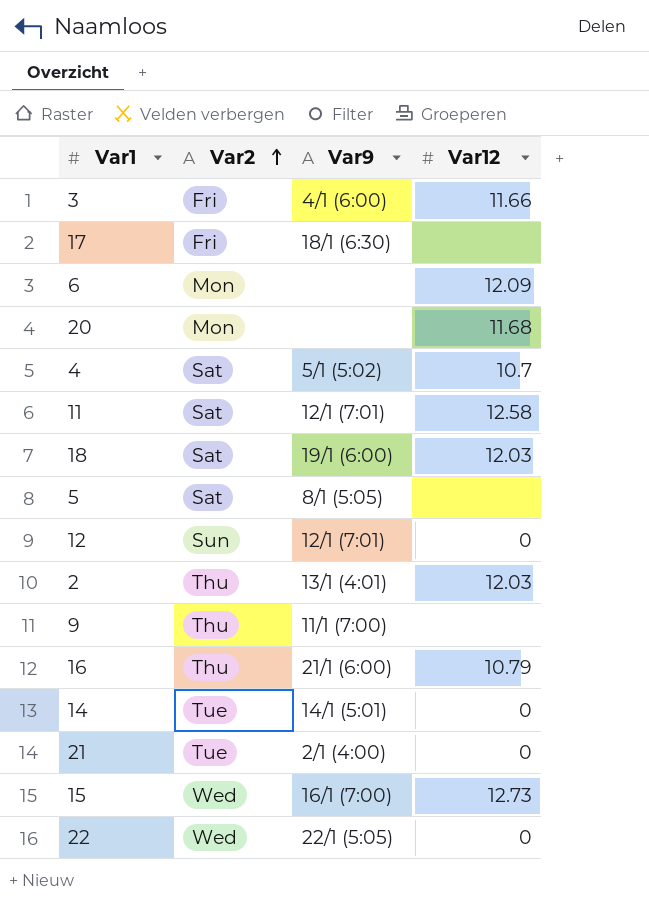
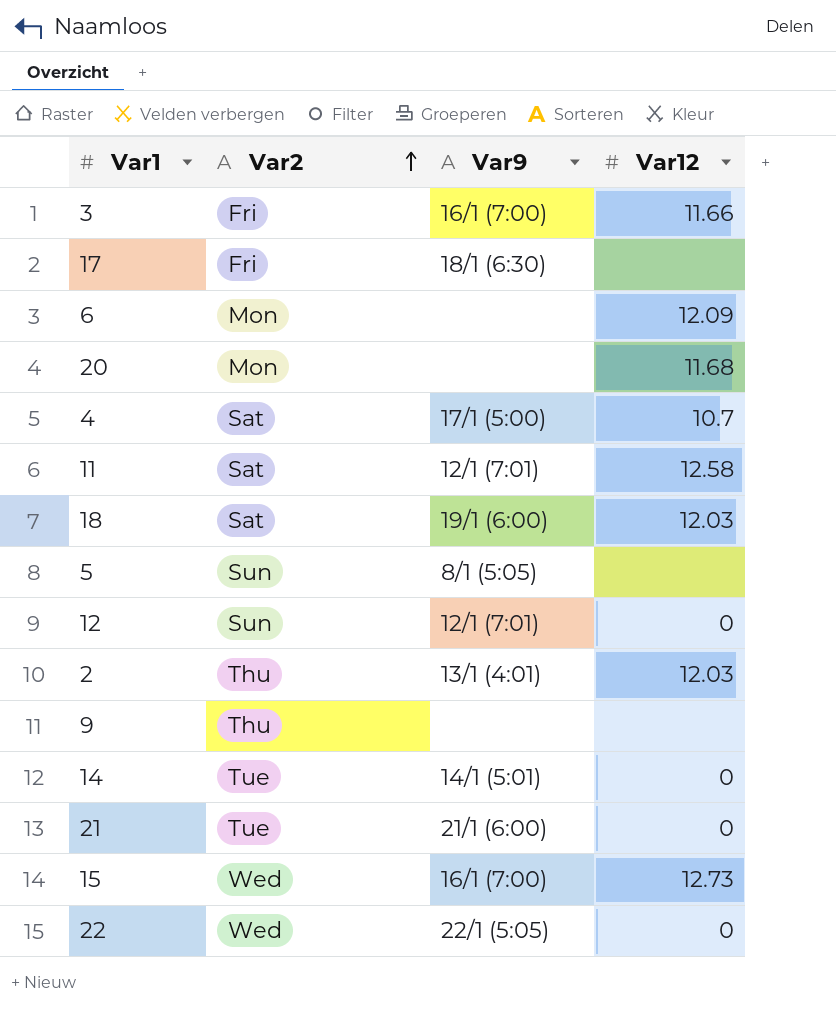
row 16: Thu | 21/1 (6:00) | 10.79 -> none
3 | Var9: 4/1 (6:00) -> 16/1 (7:00)
4 | Var9: 5/1 (5:02) -> 17/1 (5:00)
5 | Var2: Sat -> Sun
9 | Var9: 11/1 (7:00) -> none
21 | Var9: 2/1 (4:00) -> 21/1 (6:00)

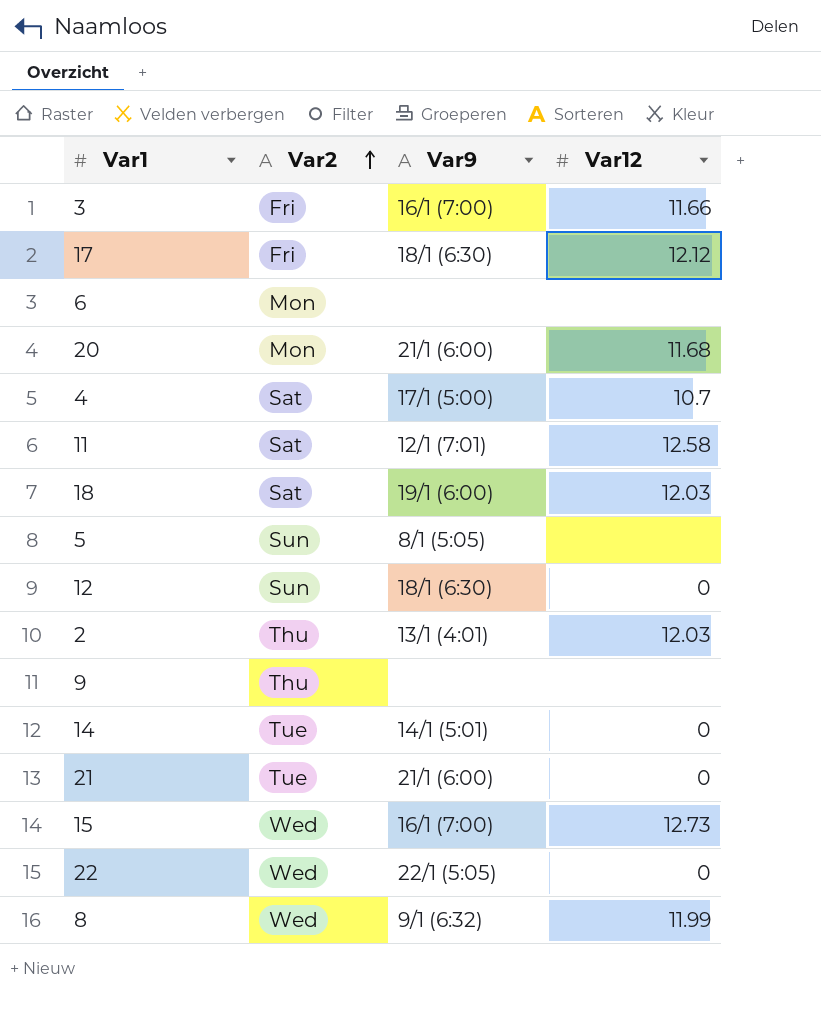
17 | Var12: none -> 12.12
6 | Var12: 12.09 -> none
20 | Var9: none -> 21/1 (6:00)
12 | Var9: 12/1 (7:01) -> 18/1 (6:30)
row 8: none -> Wed | 9/1 (6:32) | 11.99

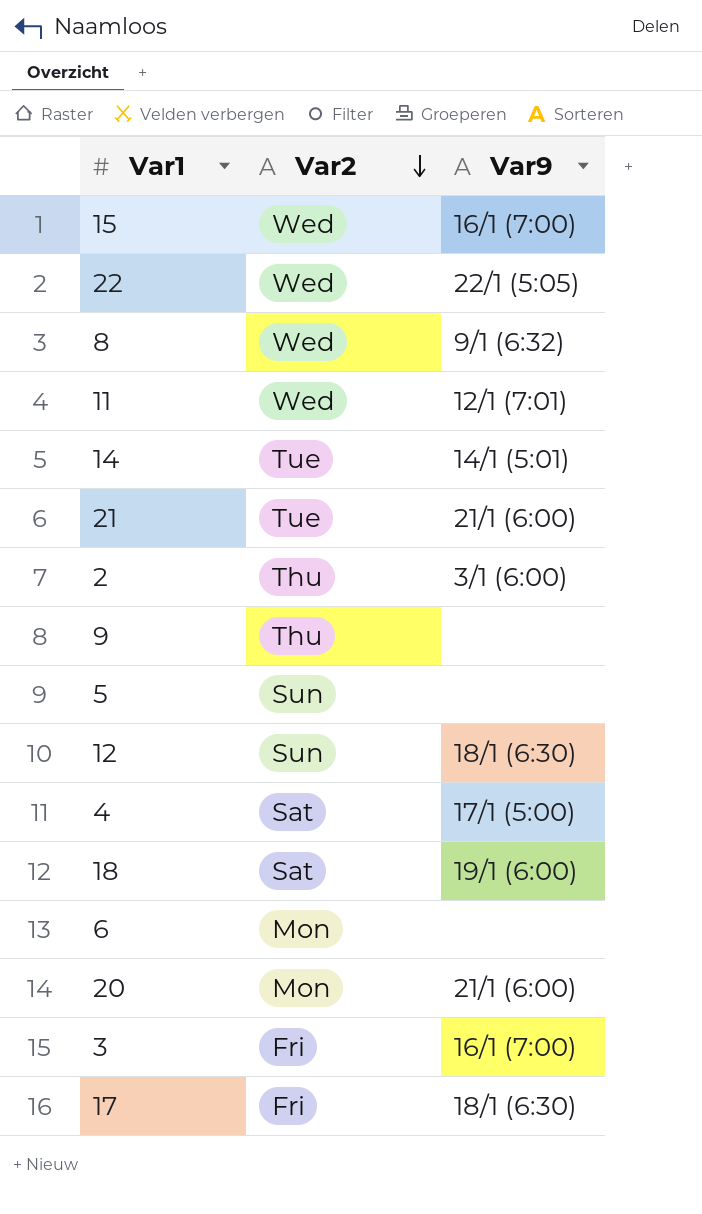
row order: Var2 ascending -> Var2 descending
column Var12 | position: 4 -> none
11 | Var2: Sat -> Wed
2 | Var9: 13/1 (4:01) -> 3/1 (6:00)
5 | Var9: 8/1 (5:05) -> none

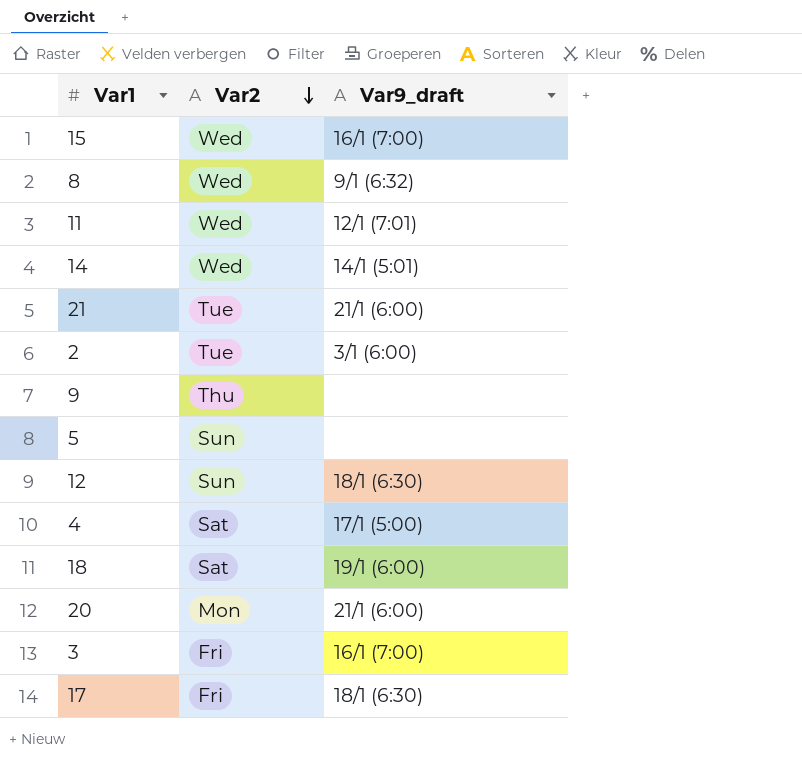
column name: Var9 -> Var9_draft
row 22: Wed | 22/1 (5:05) -> none
row 6: Mon | none -> none
14 | Var2: Tue -> Wed
2 | Var2: Thu -> Tue

